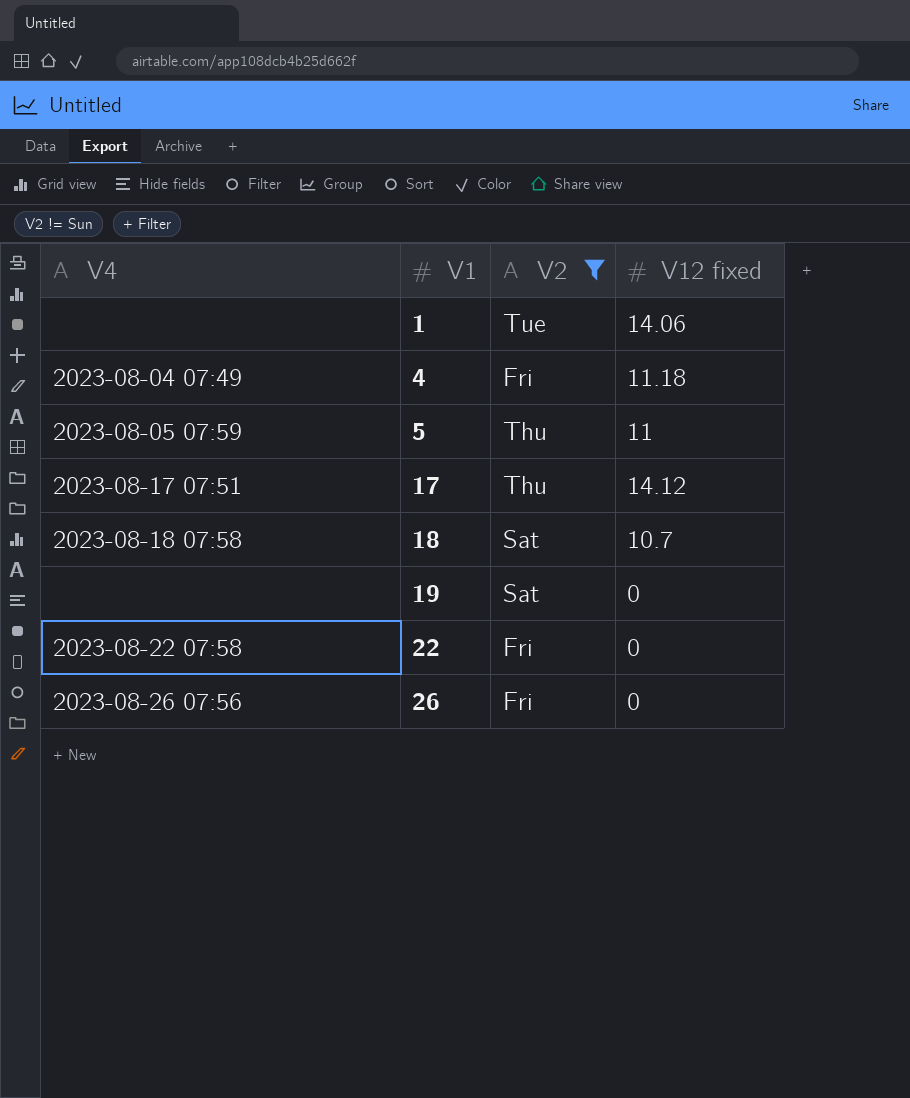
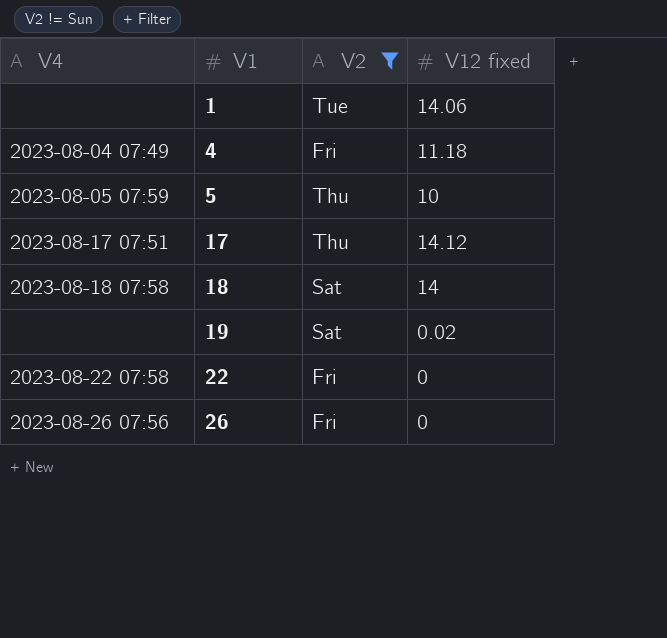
5 | V12 fixed: 11 -> 10
18 | V12 fixed: 10.7 -> 14
19 | V12 fixed: 0 -> 0.02

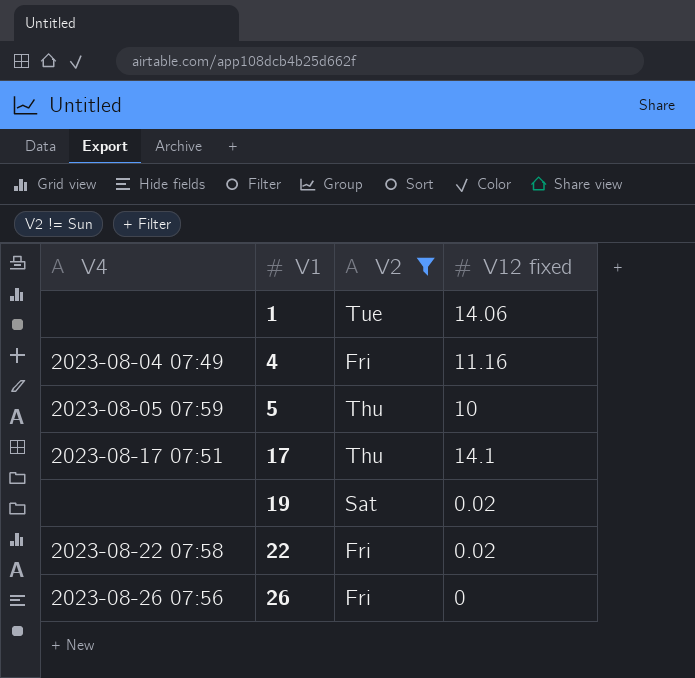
row 18: 2023-08-18 07:58 | Sat | 14 -> none
4 | V12 fixed: 11.18 -> 11.16
17 | V12 fixed: 14.12 -> 14.1
22 | V12 fixed: 0 -> 0.02

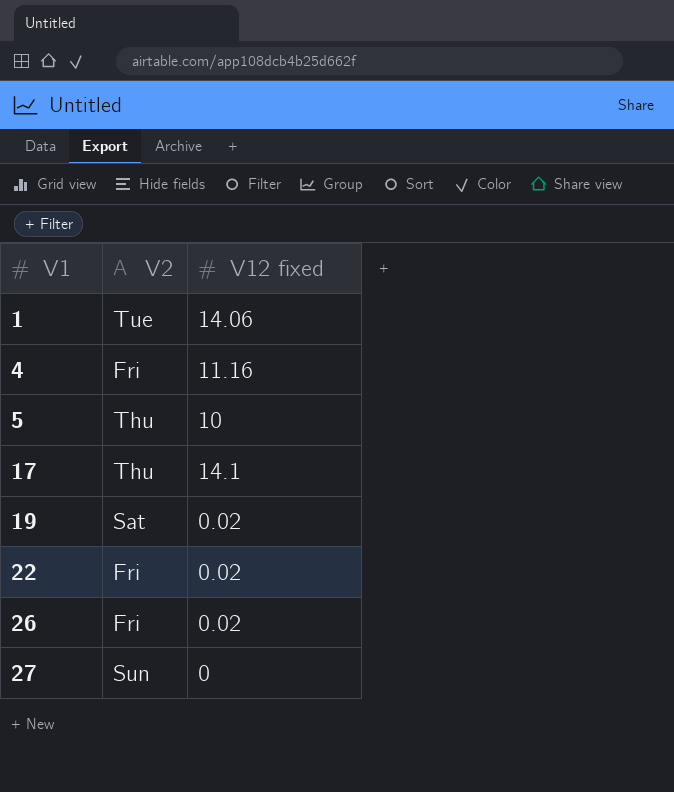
filter: V2 != Sun -> none
column V4 | position: 1 -> none
26 | V12 fixed: 0 -> 0.02

